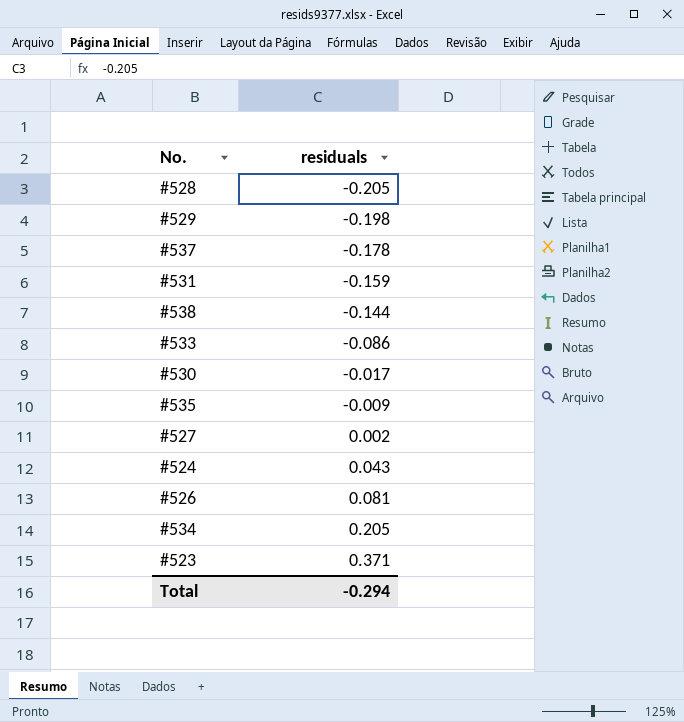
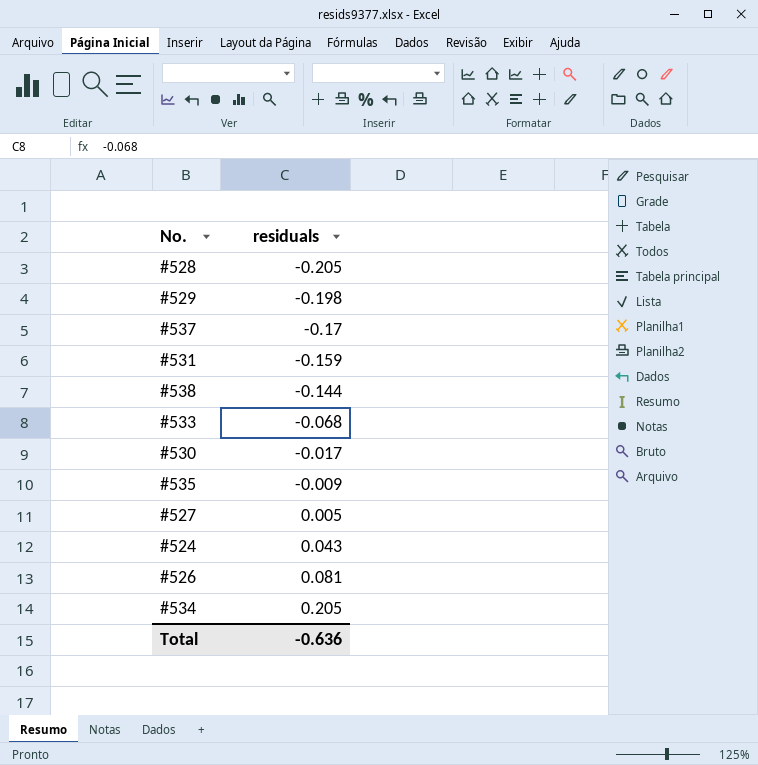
row #523: 0.371 -> none
#537 | residuals: -0.178 -> -0.17
#533 | residuals: -0.086 -> -0.068
#527 | residuals: 0.002 -> 0.005
Total | residuals: -0.294 -> -0.636

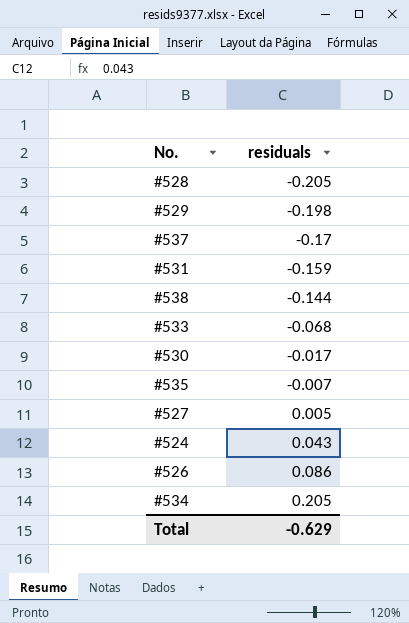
#535 | residuals: -0.009 -> -0.007
#526 | residuals: 0.081 -> 0.086
Total | residuals: -0.636 -> -0.629

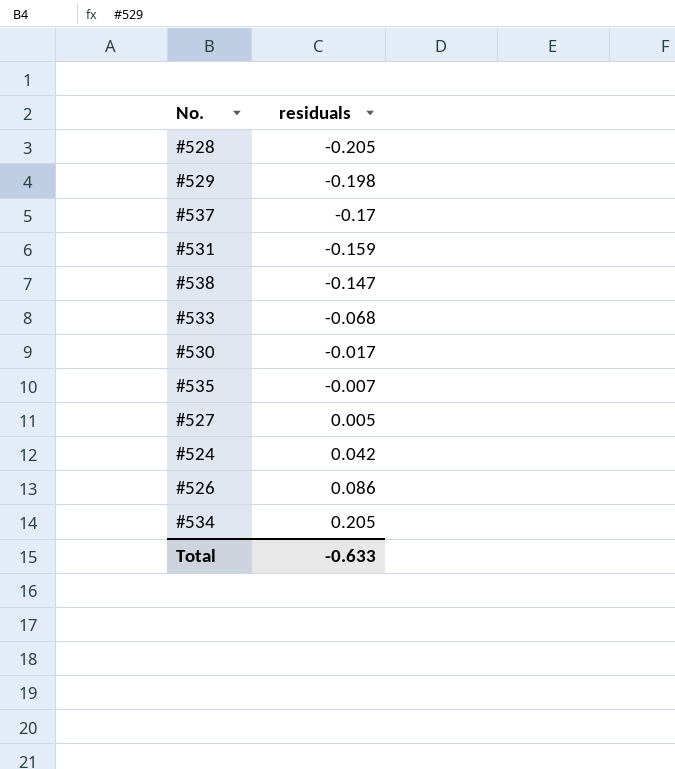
#538 | residuals: -0.144 -> -0.147
#524 | residuals: 0.043 -> 0.042
Total | residuals: -0.629 -> -0.633

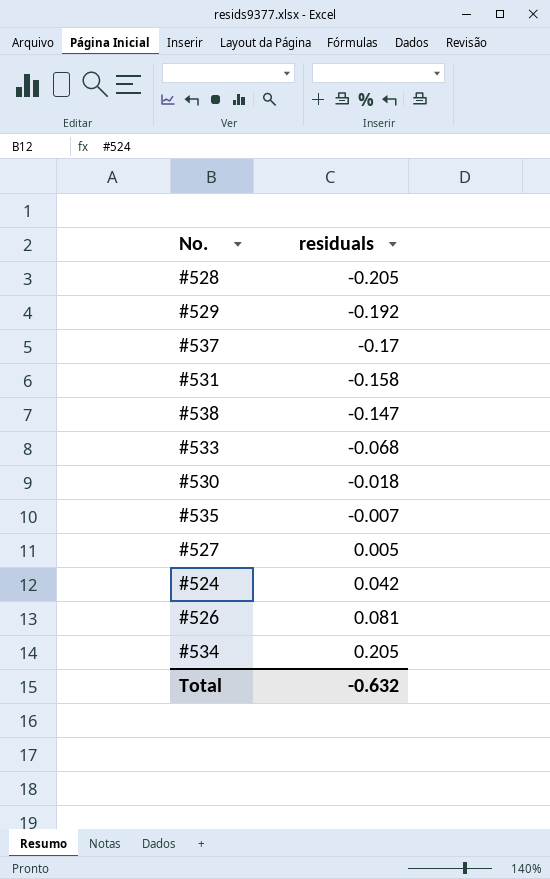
#529 | residuals: -0.198 -> -0.192
#531 | residuals: -0.159 -> -0.158
#530 | residuals: -0.017 -> -0.018
#526 | residuals: 0.086 -> 0.081
Total | residuals: -0.633 -> -0.632

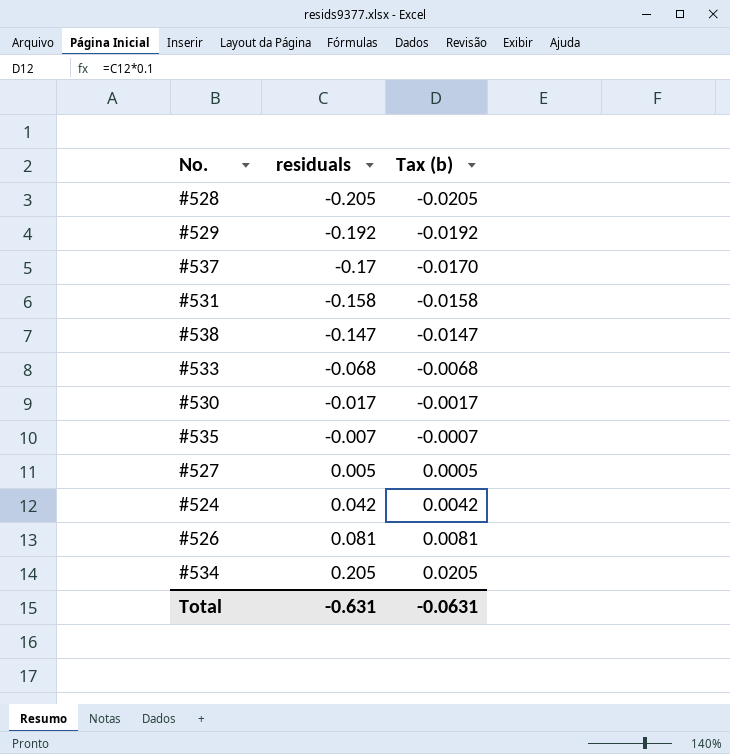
column Tax (b) | formula: none -> [residuals] * 0.1
#530 | residuals: -0.018 -> -0.017
Total | residuals: -0.632 -> -0.631

